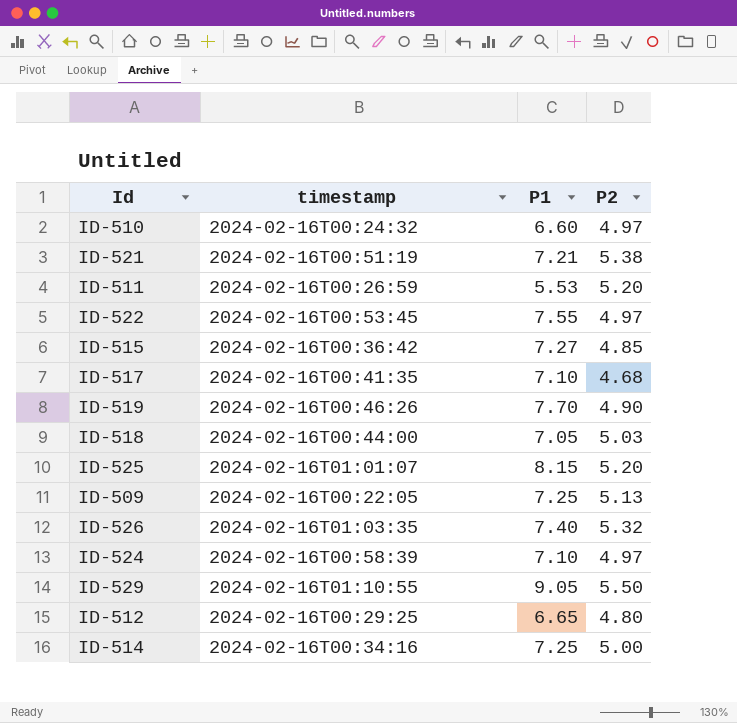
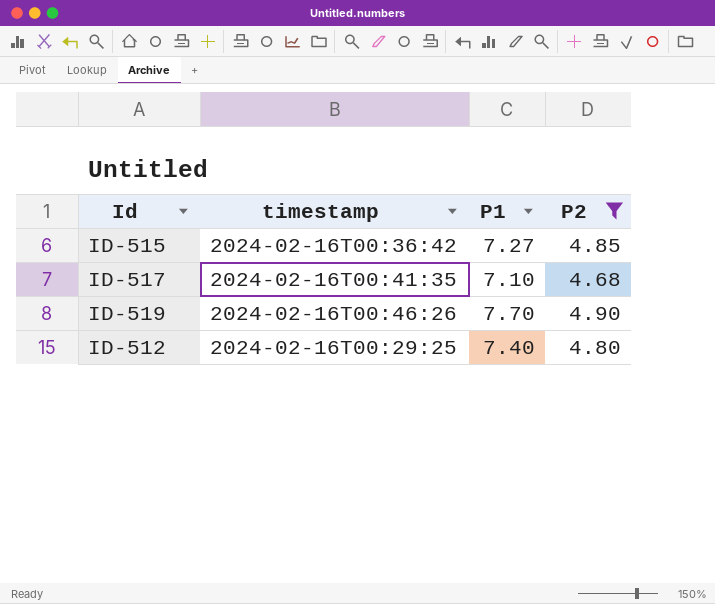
filter: none -> P2 <= 4.90
ID-512 | P1: 6.65 -> 7.40

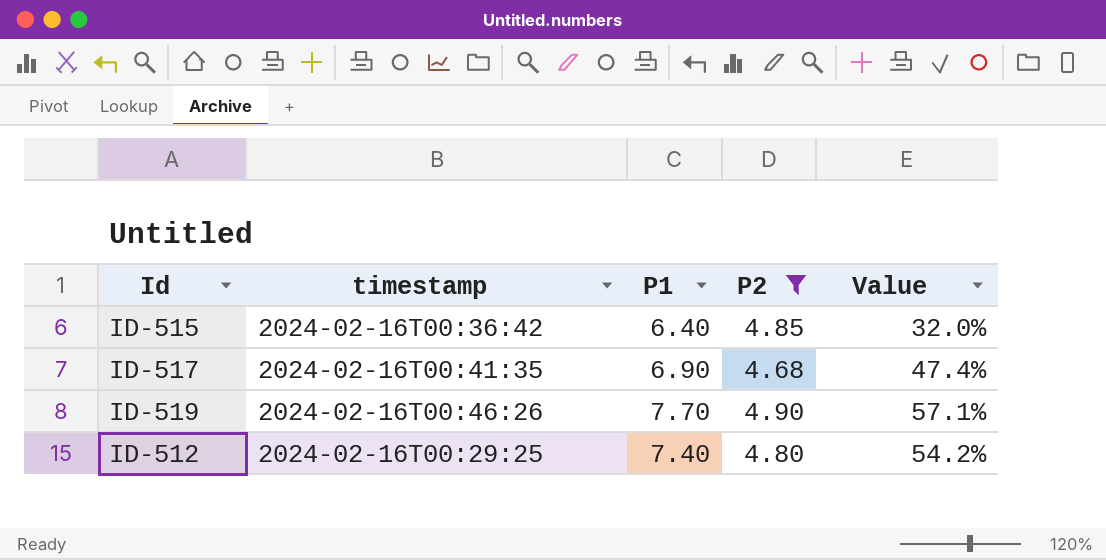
column Value | formula: none -> ([P1] - [P2]) / [P2]
ID-515 | P1: 7.27 -> 6.40
ID-517 | P1: 7.10 -> 6.90

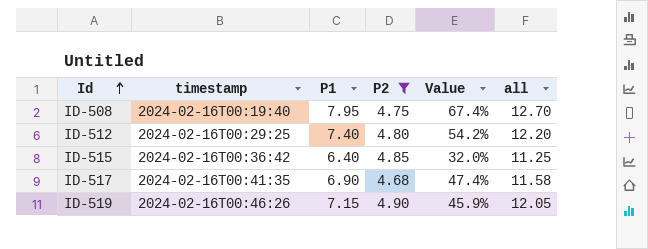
row order: none -> Id ascending
column all | formula: none -> [P1] + [P2]
row ID-508: none -> 2024-02-16T00:19:40 | 7.95 | 4.75 | 67.4% | 12.70
ID-519 | P1: 7.70 -> 7.15
ID-519 | Value: 57.1% -> 45.9%

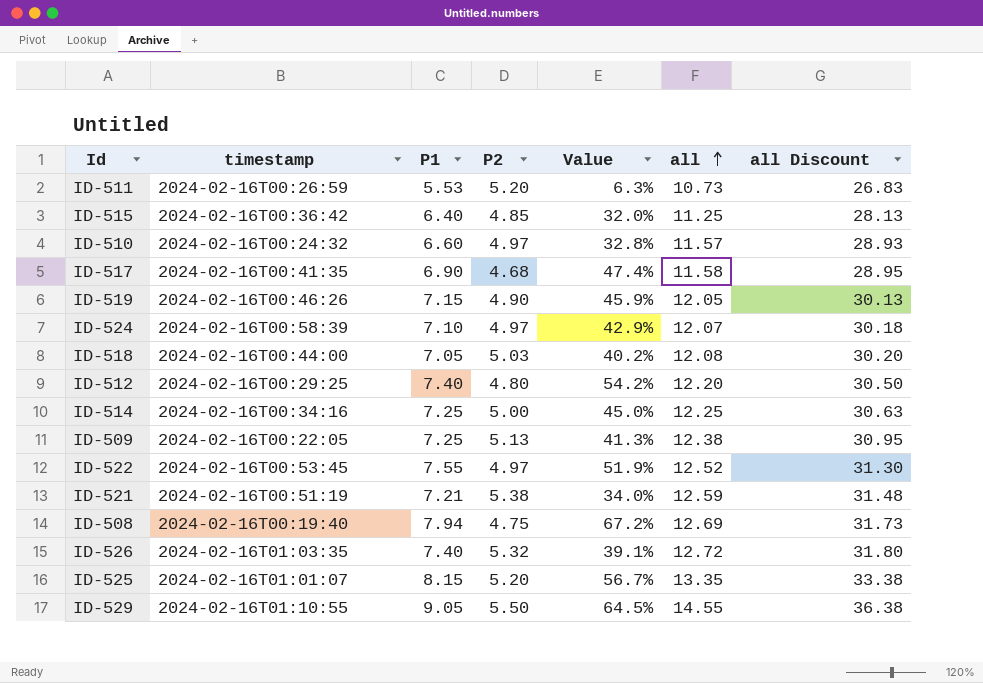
filter: P2 <= 4.90 -> none
row order: Id ascending -> all ascending
column all Discount | formula: none -> [all] * 2.5
ID-508 | P1: 7.95 -> 7.94
ID-508 | Value: 67.4% -> 67.2%
ID-508 | all: 12.70 -> 12.69

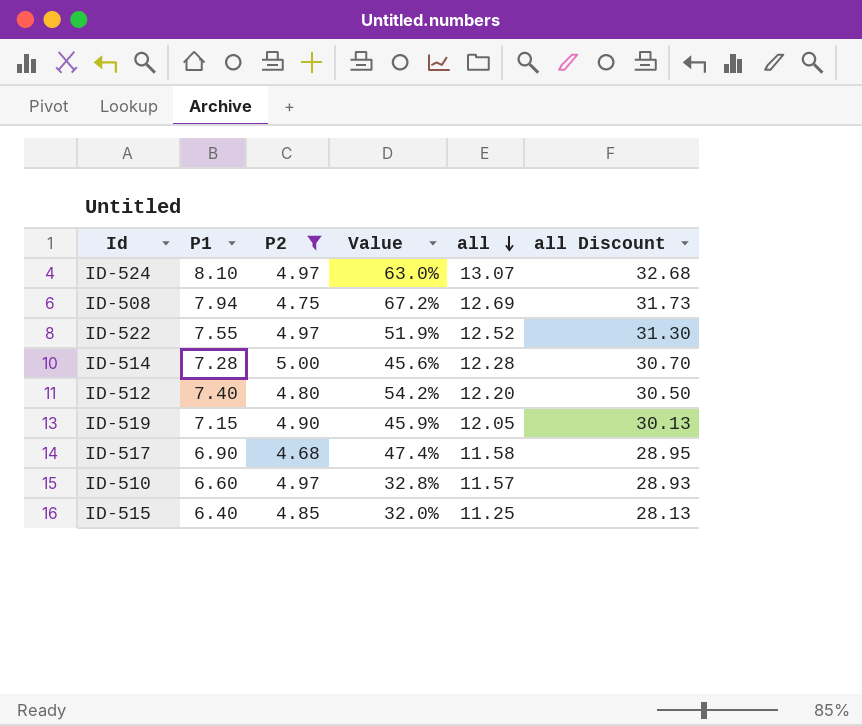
filter: none -> P2 <= 5.00
row order: all ascending -> all descending
column timestamp | position: 2 -> none
ID-524 | P1: 7.10 -> 8.10
ID-524 | Value: 42.9% -> 63.0%
ID-524 | all: 12.07 -> 13.07
ID-524 | all Discount: 30.18 -> 32.68
ID-514 | P1: 7.25 -> 7.28
ID-514 | Value: 45.0% -> 45.6%
ID-514 | all: 12.25 -> 12.28
ID-514 | all Discount: 30.63 -> 30.70

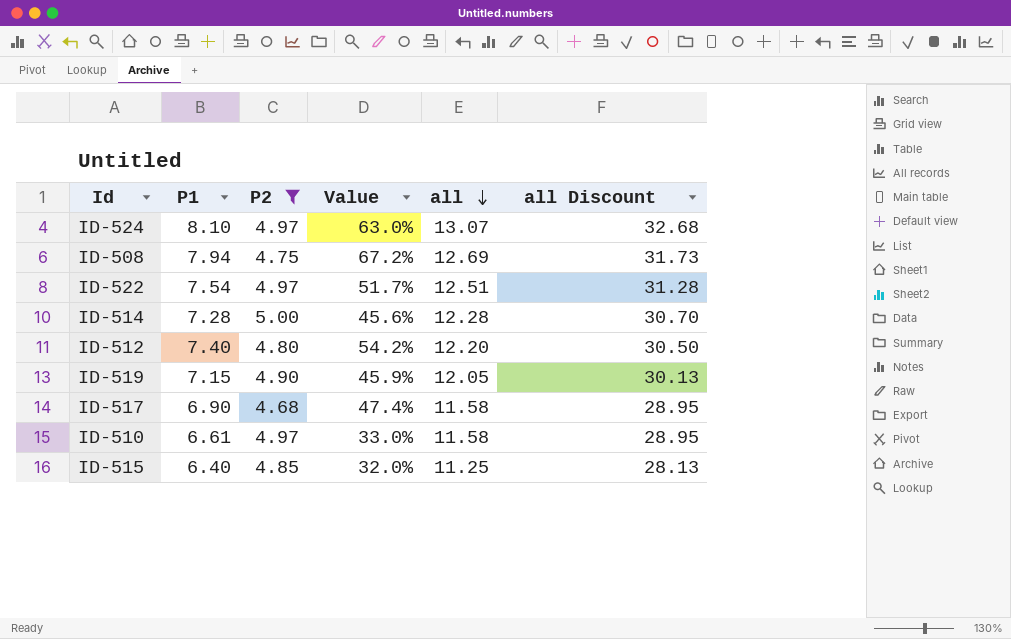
ID-522 | P1: 7.55 -> 7.54
ID-522 | Value: 51.9% -> 51.7%
ID-522 | all: 12.52 -> 12.51
ID-522 | all Discount: 31.30 -> 31.28
ID-510 | P1: 6.60 -> 6.61
ID-510 | Value: 32.8% -> 33.0%
ID-510 | all: 11.57 -> 11.58
ID-510 | all Discount: 28.93 -> 28.95

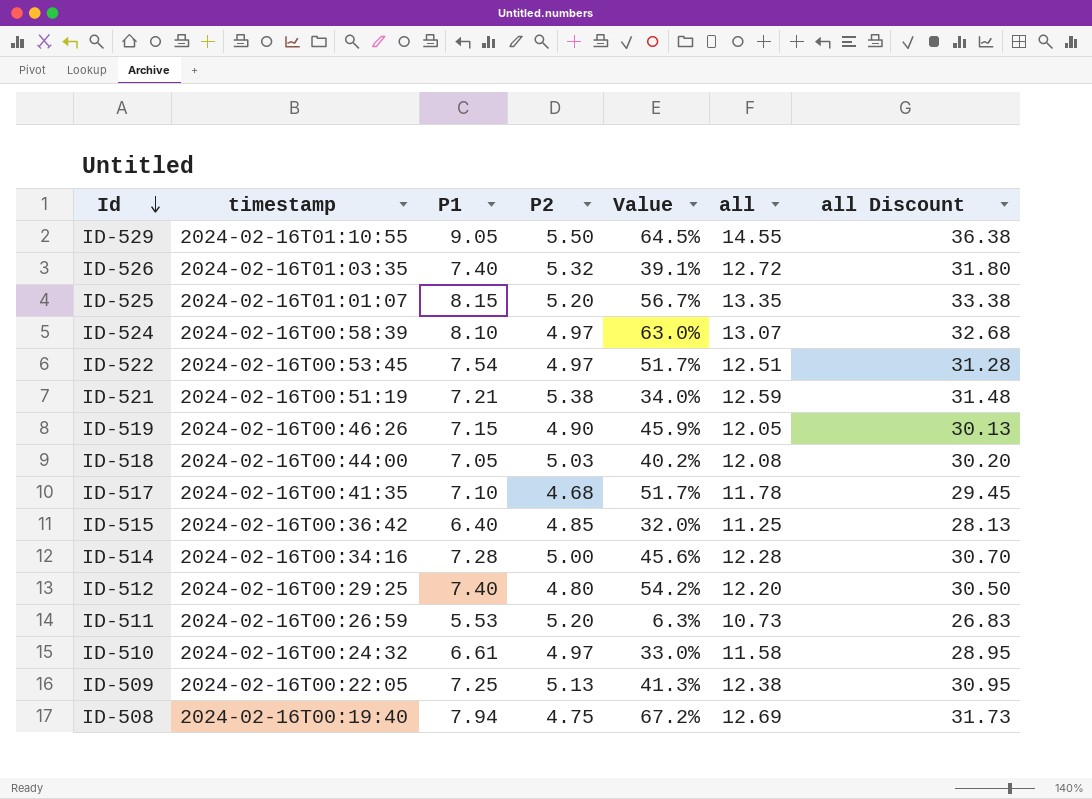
filter: P2 <= 5.00 -> none
row order: all descending -> Id descending
column timestamp | position: none -> 2
ID-517 | P1: 6.90 -> 7.10
ID-517 | Value: 47.4% -> 51.7%
ID-517 | all: 11.58 -> 11.78
ID-517 | all Discount: 28.95 -> 29.45

